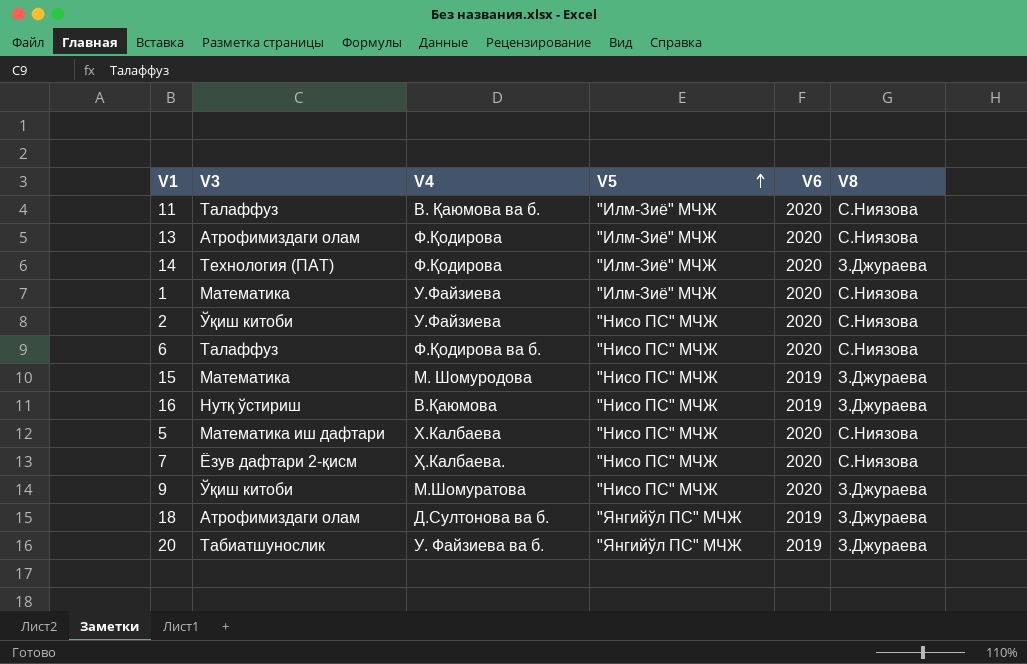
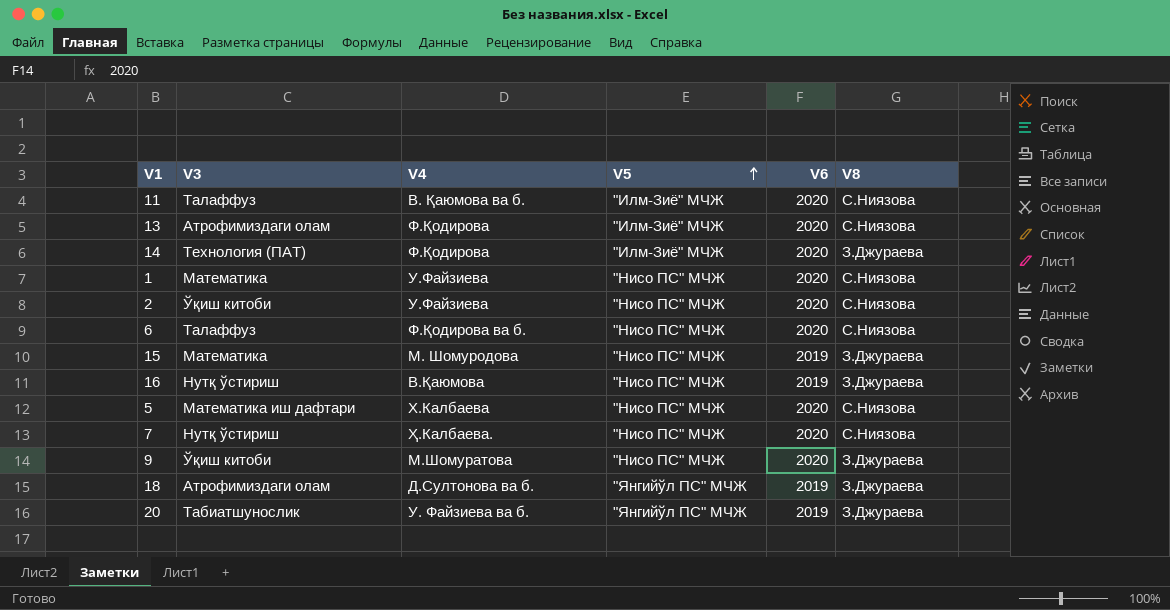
1 | V5: "Илм-Зиё" МЧЖ -> "Нисо ПС" МЧЖ
7 | V3: Ёзув дафтари 2-қисм -> Нутқ ўстириш

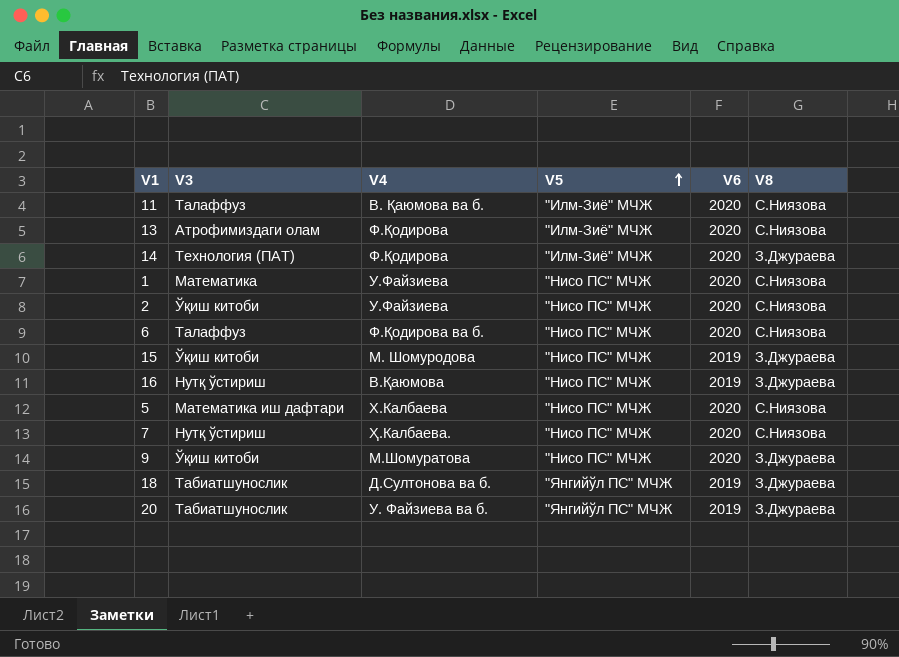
15 | V3: Математика -> Ўқиш китоби
18 | V3: Атрофимиздаги олам -> Табиатшунослик

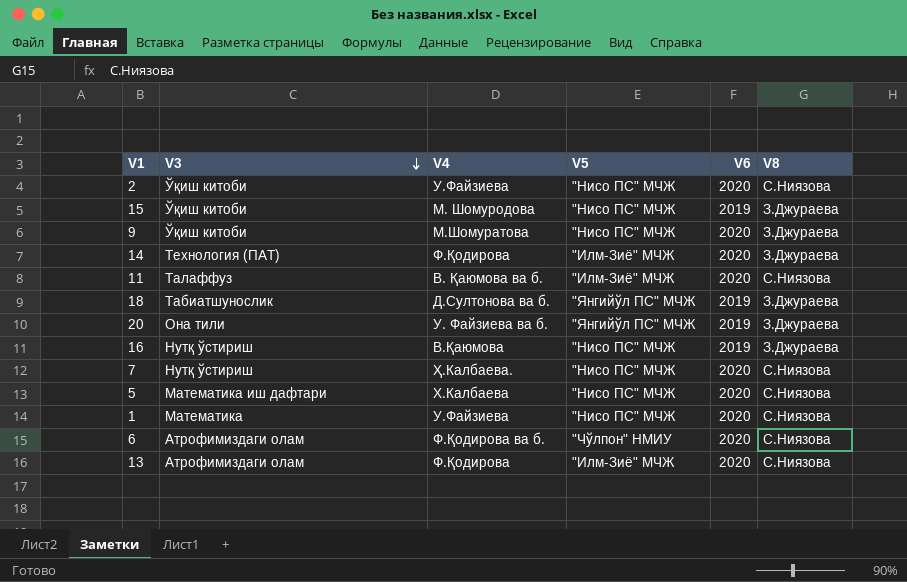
row order: V5 ascending -> V3 descending
20 | V3: Табиатшунослик -> Она тили
6 | V3: Талаффуз -> Атрофимиздаги олам
6 | V5: "Нисо ПС" МЧЖ -> "Чўлпон" НМИУ

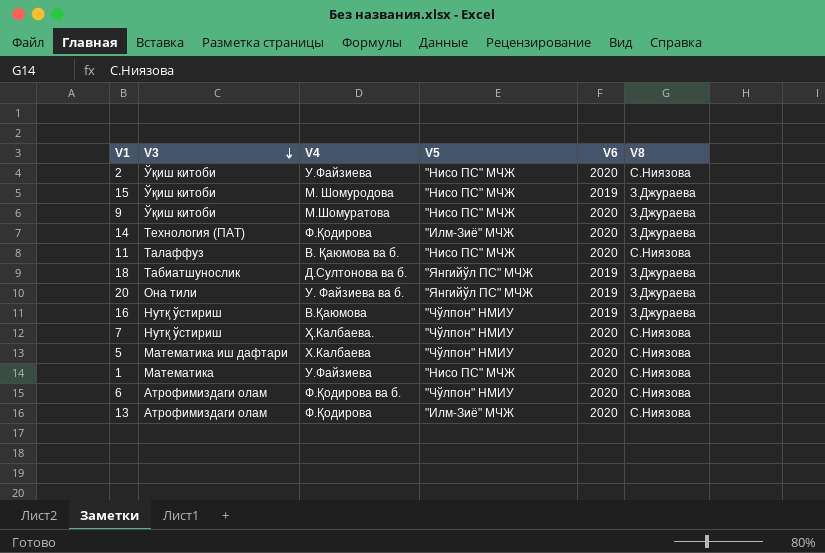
11 | V5: "Илм-Зиё" МЧЖ -> "Нисо ПС" МЧЖ
16 | V5: "Нисо ПС" МЧЖ -> "Чўлпон" НМИУ
7 | V5: "Нисо ПС" МЧЖ -> "Чўлпон" НМИУ
5 | V5: "Нисо ПС" МЧЖ -> "Чўлпон" НМИУ

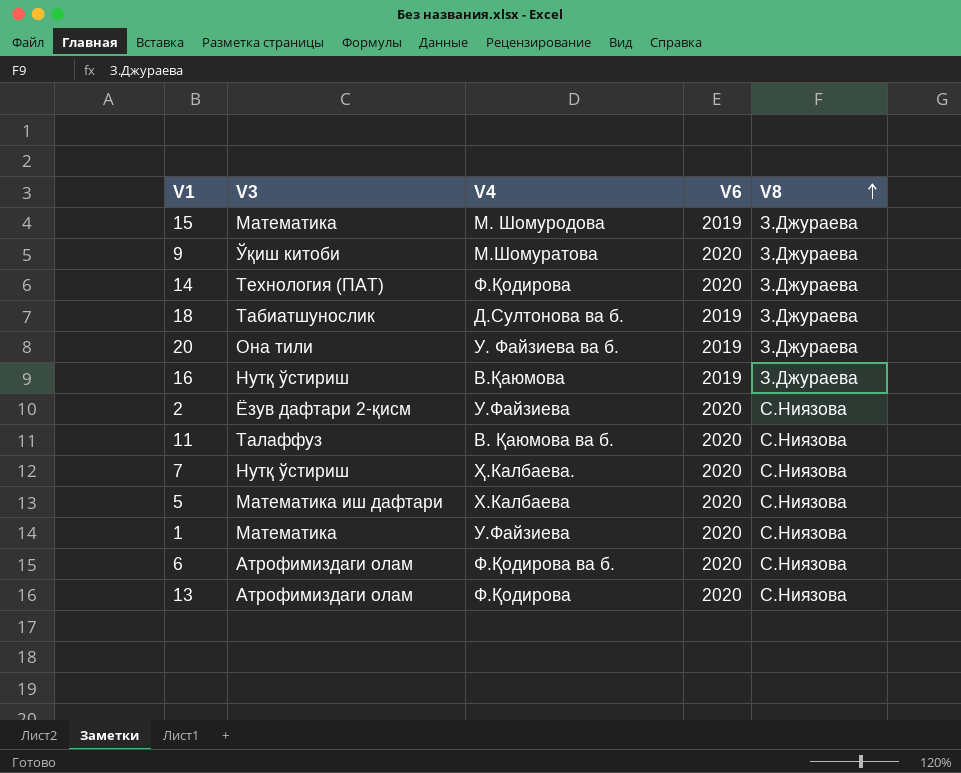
row order: V3 descending -> V8 ascending
column V5 | position: 4 -> none
15 | V3: Ўқиш китоби -> Математика
2 | V3: Ўқиш китоби -> Ёзув дафтари 2-қисм

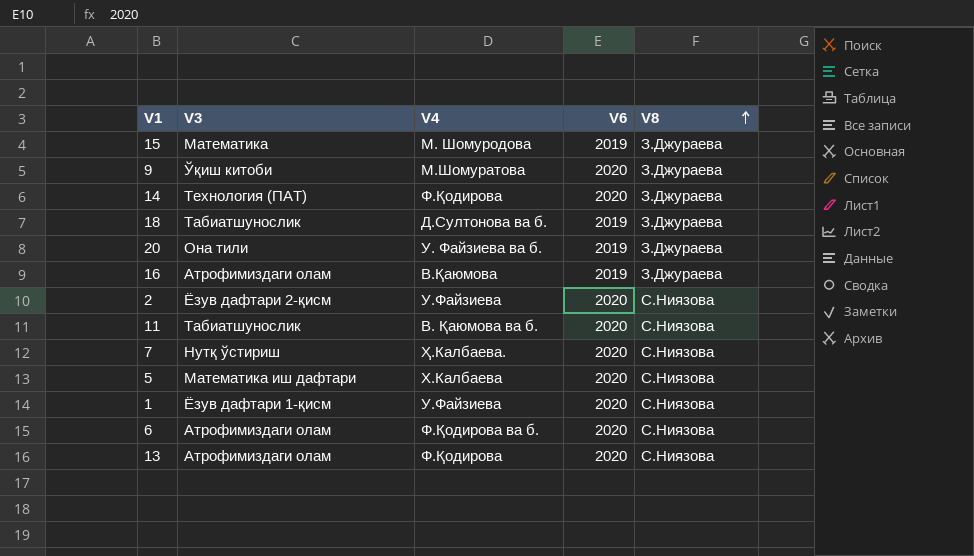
16 | V3: Нутқ ўстириш -> Атрофимиздаги олам
11 | V3: Талаффуз -> Табиатшунослик
1 | V3: Математика -> Ёзув дафтари 1-қисм

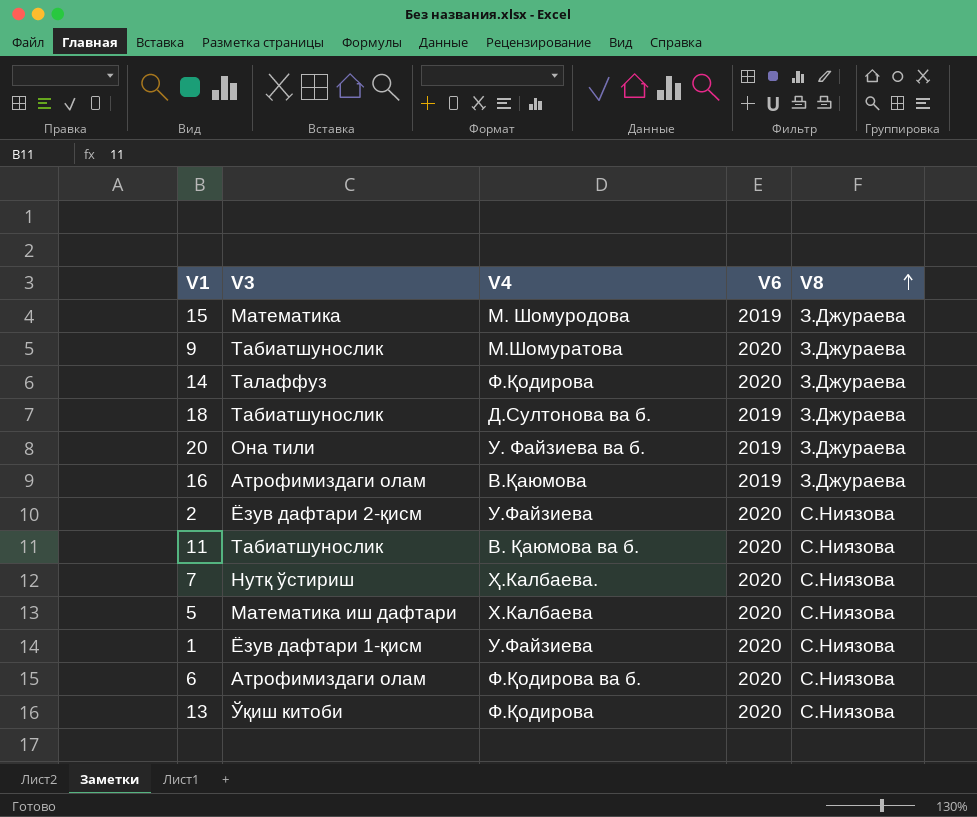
9 | V3: Ўқиш китоби -> Табиатшунослик
14 | V3: Технология (ПАТ) -> Талаффуз
13 | V3: Атрофимиздаги олам -> Ўқиш китоби

